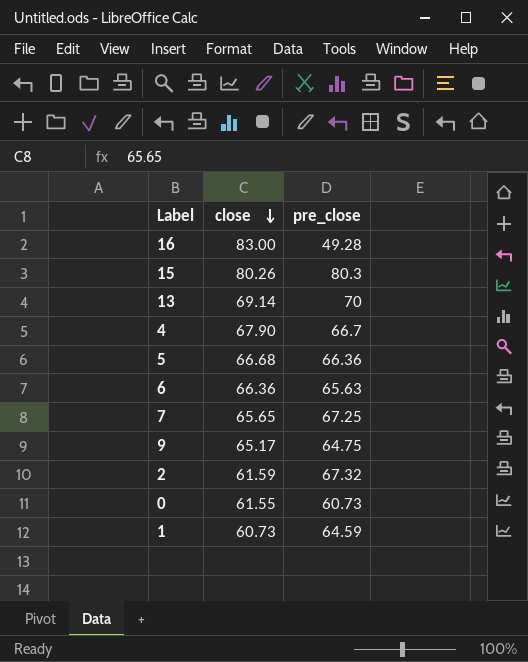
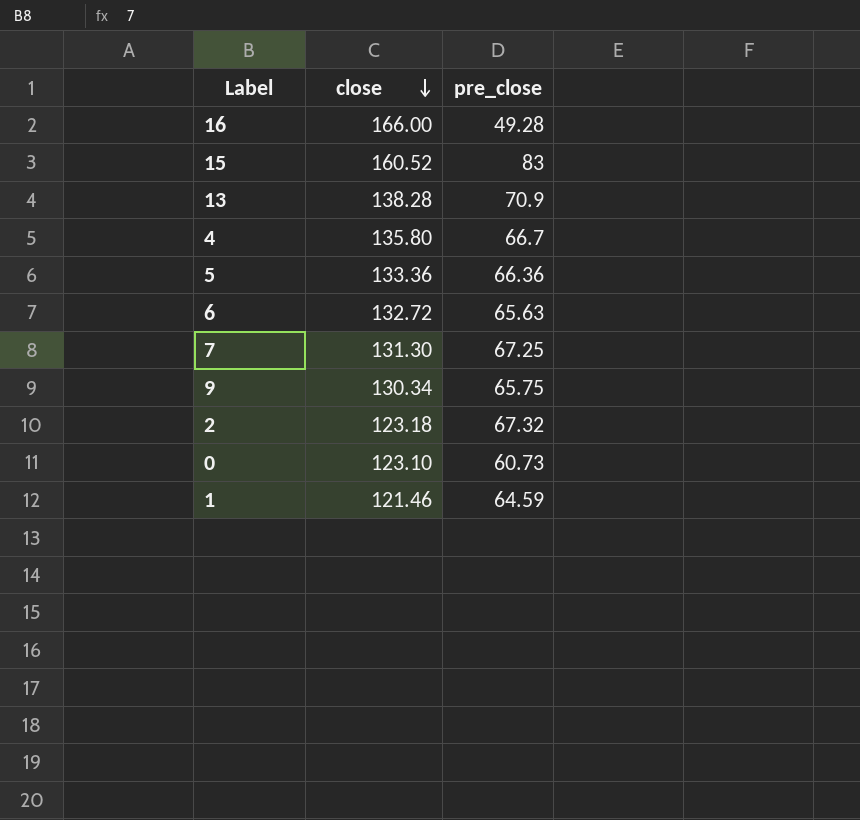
16 | close: 83.00 -> 166.00
15 | close: 80.26 -> 160.52
15 | pre_close: 80.3 -> 83
13 | close: 69.14 -> 138.28
13 | pre_close: 70 -> 70.9
4 | close: 67.90 -> 135.80
5 | close: 66.68 -> 133.36
6 | close: 66.36 -> 132.72
7 | close: 65.65 -> 131.30
9 | close: 65.17 -> 130.34
9 | pre_close: 64.75 -> 65.75
2 | close: 61.59 -> 123.18
0 | close: 61.55 -> 123.10
1 | close: 60.73 -> 121.46

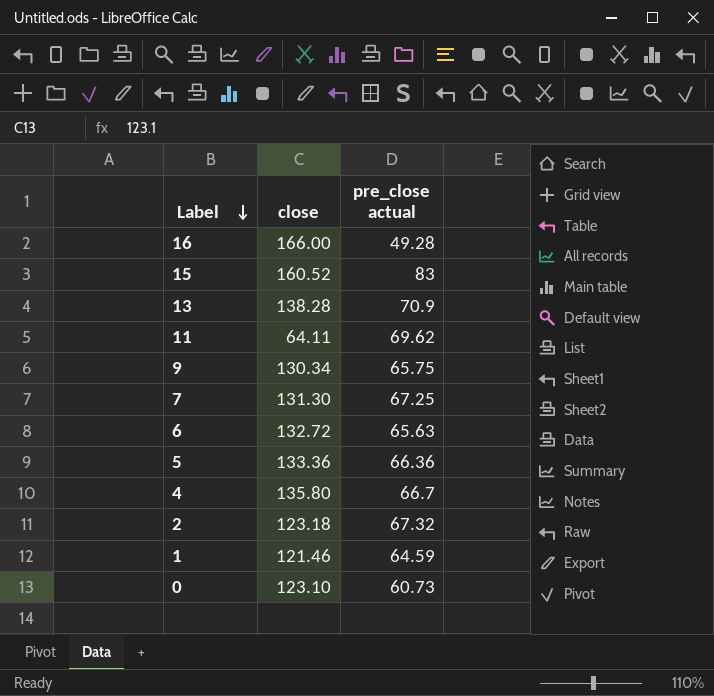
row order: close descending -> Label descending
column name: pre_close -> pre_close actual
row 11: none -> 64.11 | 69.62

